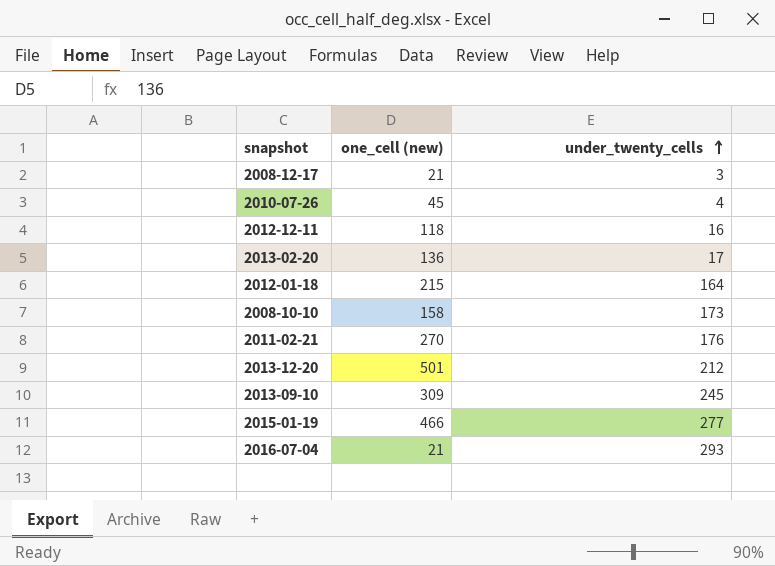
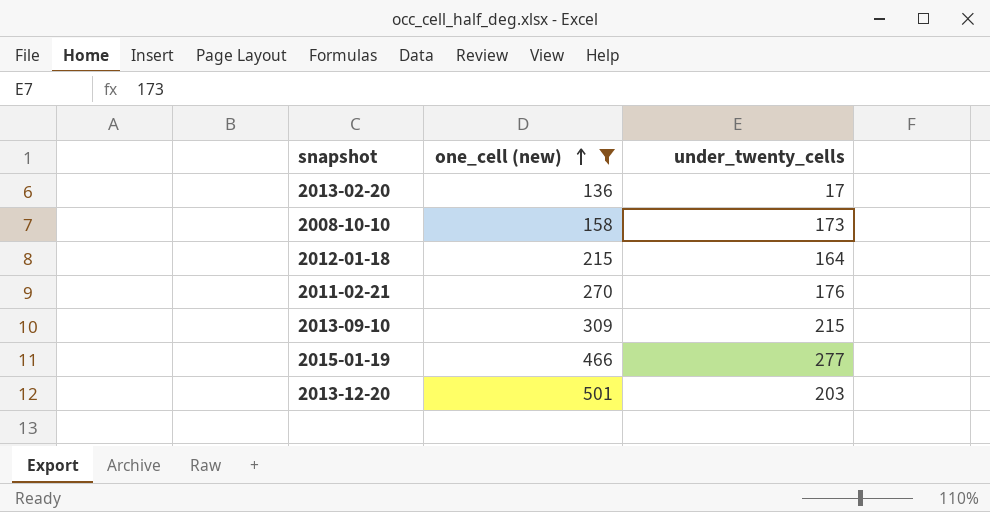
filter: none -> one_cell (new) >= 136
row order: under_twenty_cells ascending -> one_cell (new) ascending
2013-09-10 | under_twenty_cells: 245 -> 215
2013-12-20 | under_twenty_cells: 212 -> 203

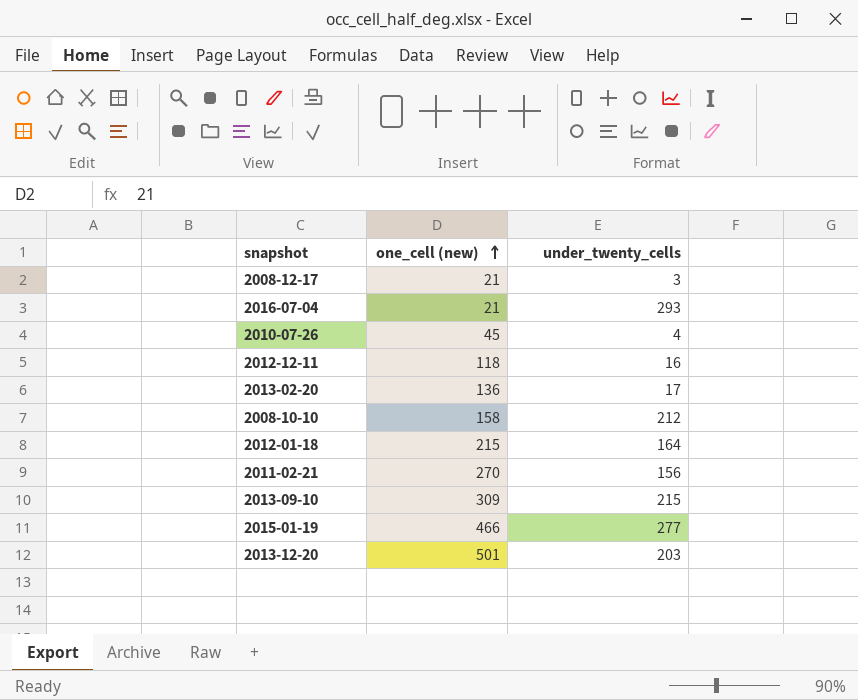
filter: one_cell (new) >= 136 -> none
2008-10-10 | under_twenty_cells: 173 -> 212
2011-02-21 | under_twenty_cells: 176 -> 156

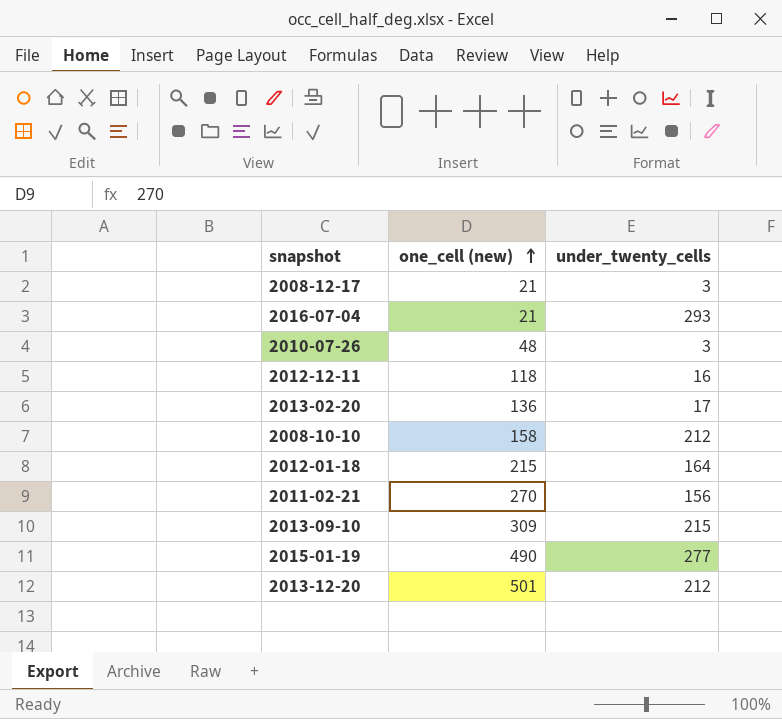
2010-07-26 | one_cell (new): 45 -> 48
2010-07-26 | under_twenty_cells: 4 -> 3
2015-01-19 | one_cell (new): 466 -> 490
2013-12-20 | under_twenty_cells: 203 -> 212

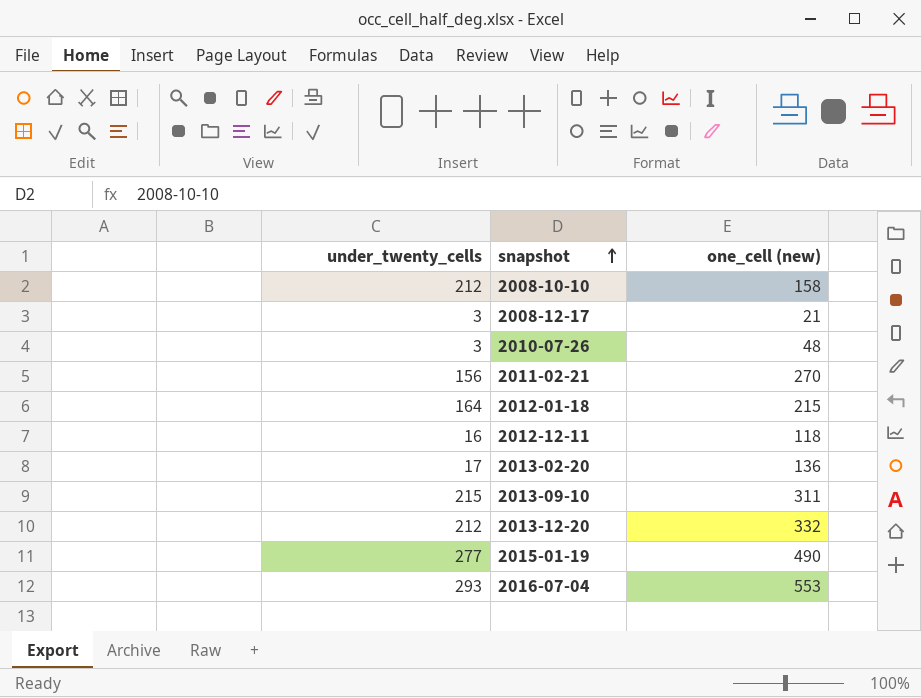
row order: one_cell (new) ascending -> snapshot ascending
column under_twenty_cells | position: 3 -> 1
2013-09-10 | one_cell (new): 309 -> 311
2013-12-20 | one_cell (new): 501 -> 332
2016-07-04 | one_cell (new): 21 -> 553

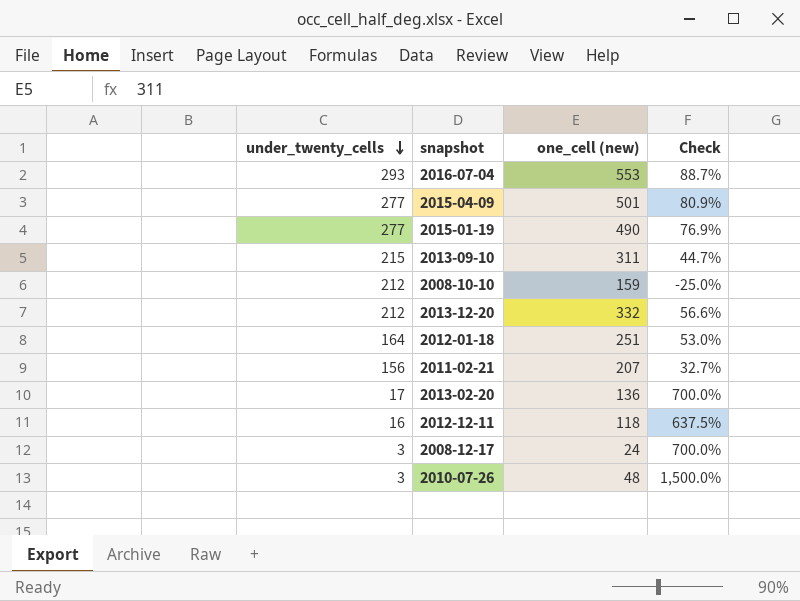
row order: snapshot ascending -> under_twenty_cells descending
column Check | formula: none -> ([one_cell (new)] - [under_twenty_cells]) / [under_twenty_cells]
row 2015-04-09: none -> 277 | 501 | 80.9%
2008-10-10 | one_cell (new): 158 -> 159
2012-01-18 | one_cell (new): 215 -> 251
2011-02-21 | one_cell (new): 270 -> 207
2008-12-17 | one_cell (new): 21 -> 24

